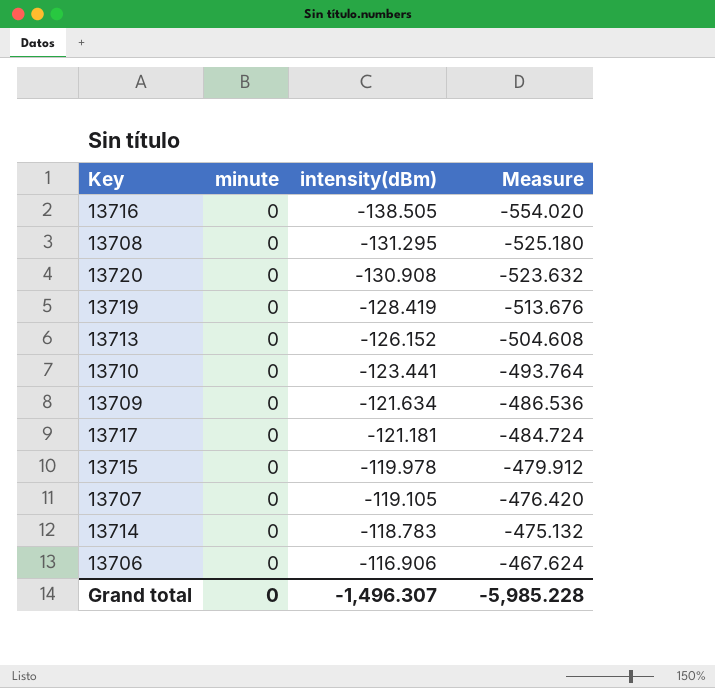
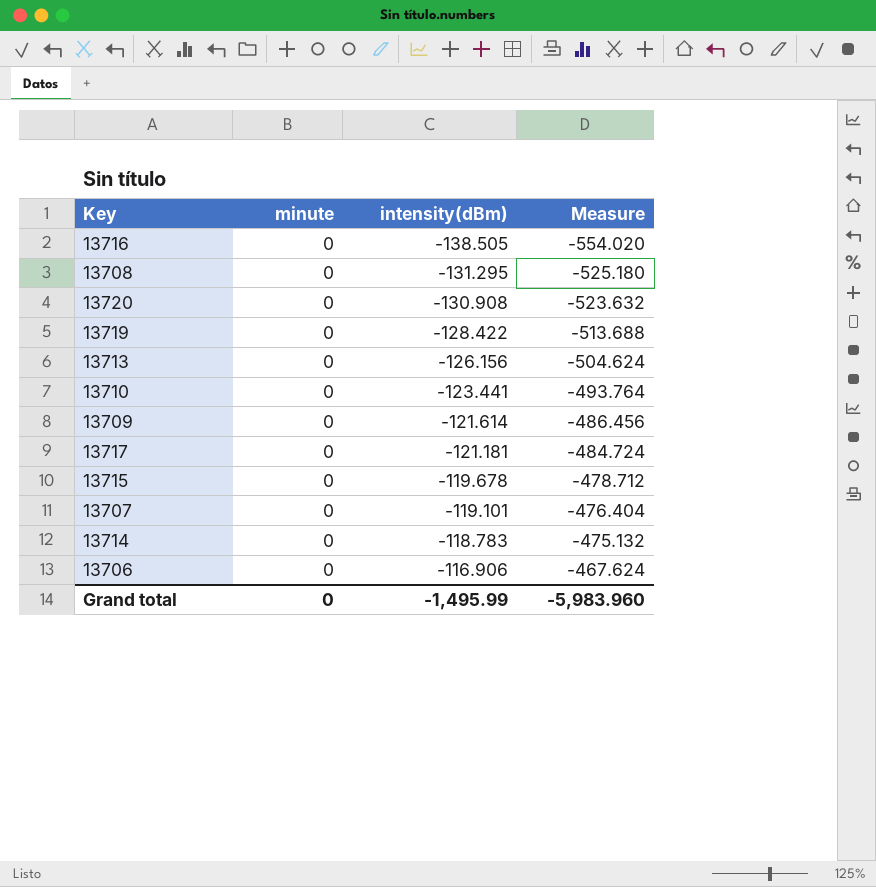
13719 | intensity(dBm): -128.419 -> -128.422
13719 | Measure: -513.676 -> -513.688
13713 | intensity(dBm): -126.152 -> -126.156
13713 | Measure: -504.608 -> -504.624
13709 | intensity(dBm): -121.634 -> -121.614
13709 | Measure: -486.536 -> -486.456
13715 | intensity(dBm): -119.978 -> -119.678
13715 | Measure: -479.912 -> -478.712
13707 | intensity(dBm): -119.105 -> -119.101
13707 | Measure: -476.420 -> -476.404
Grand total | intensity(dBm): -1,496.307 -> -1,495.99
Grand total | Measure: -5,985.228 -> -5,983.960

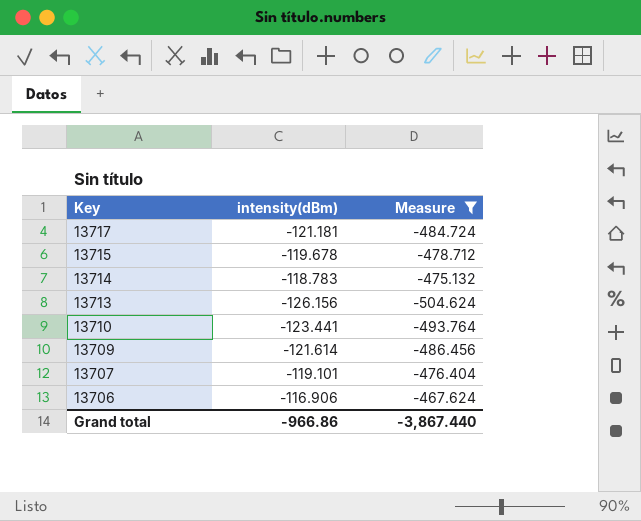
filter: none -> Measure >= -504.624
row order: intensity(dBm) ascending -> Key descending
column minute | position: 2 -> none
Grand total | intensity(dBm): -1,495.99 -> -966.86
Grand total | Measure: -5,983.960 -> -3,867.440

